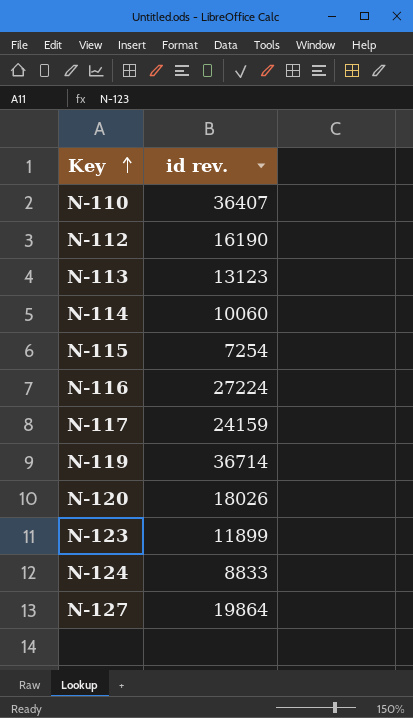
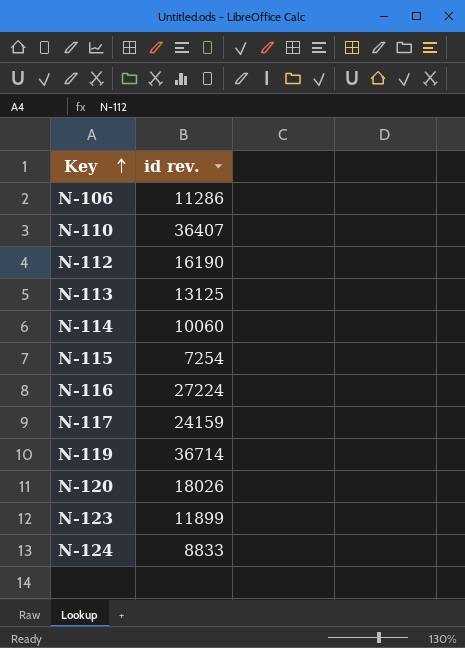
row N-127: 19864 -> none
row N-106: none -> 11286
N-113 | id rev.: 13123 -> 13125

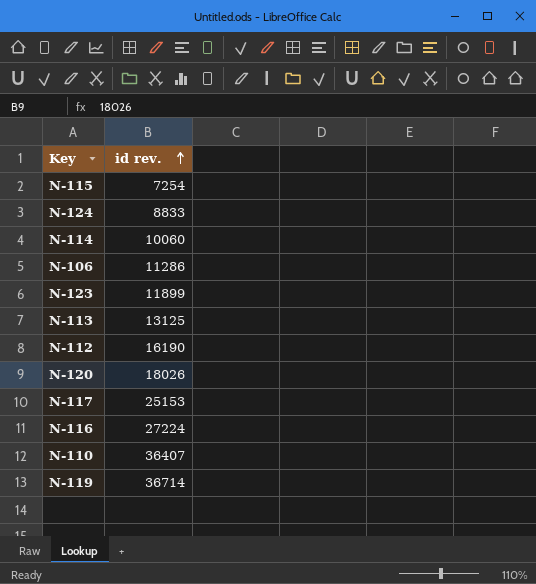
row order: Key ascending -> id rev. ascending
N-117 | id rev.: 24159 -> 25153

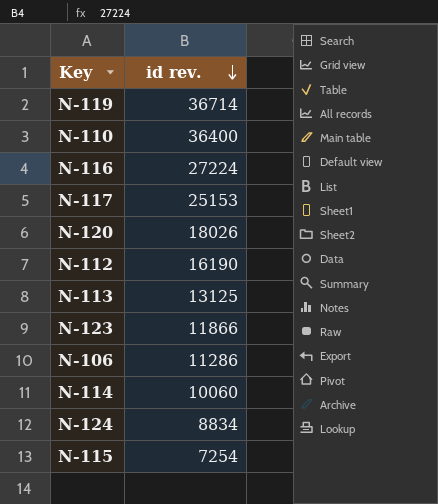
row order: id rev. ascending -> id rev. descending
N-110 | id rev.: 36407 -> 36400
N-123 | id rev.: 11899 -> 11866
N-124 | id rev.: 8833 -> 8834

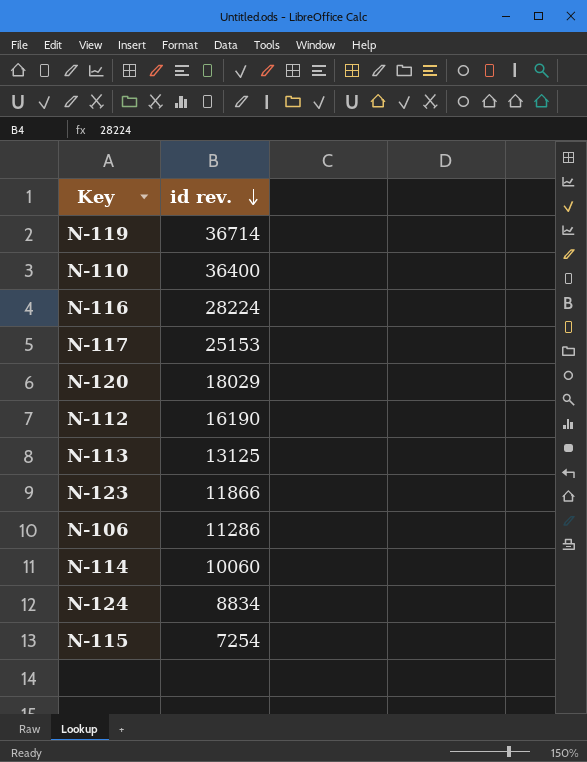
N-116 | id rev.: 27224 -> 28224
N-120 | id rev.: 18026 -> 18029

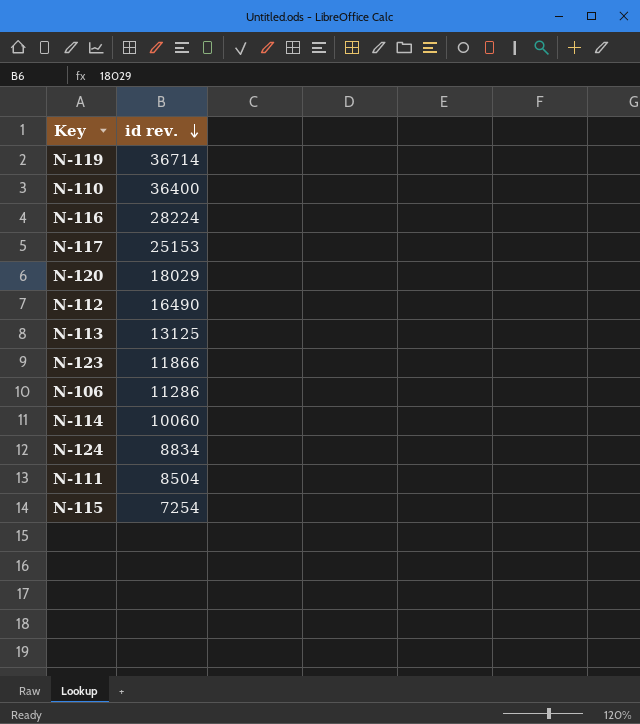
N-112 | id rev.: 16190 -> 16490
row N-111: none -> 8504

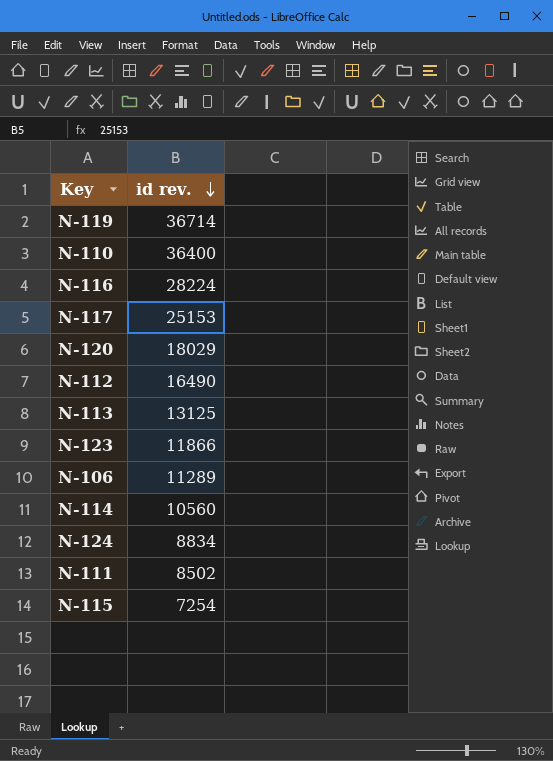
N-106 | id rev.: 11286 -> 11289
N-114 | id rev.: 10060 -> 10560
N-111 | id rev.: 8504 -> 8502

